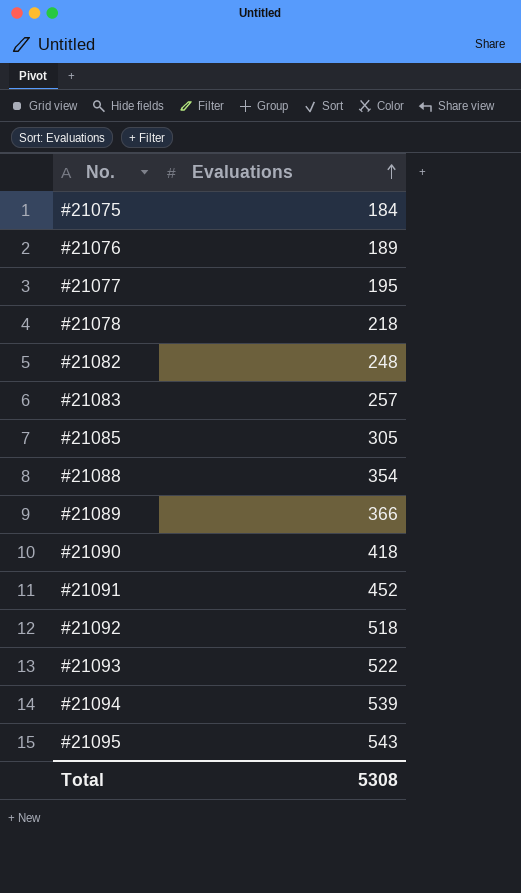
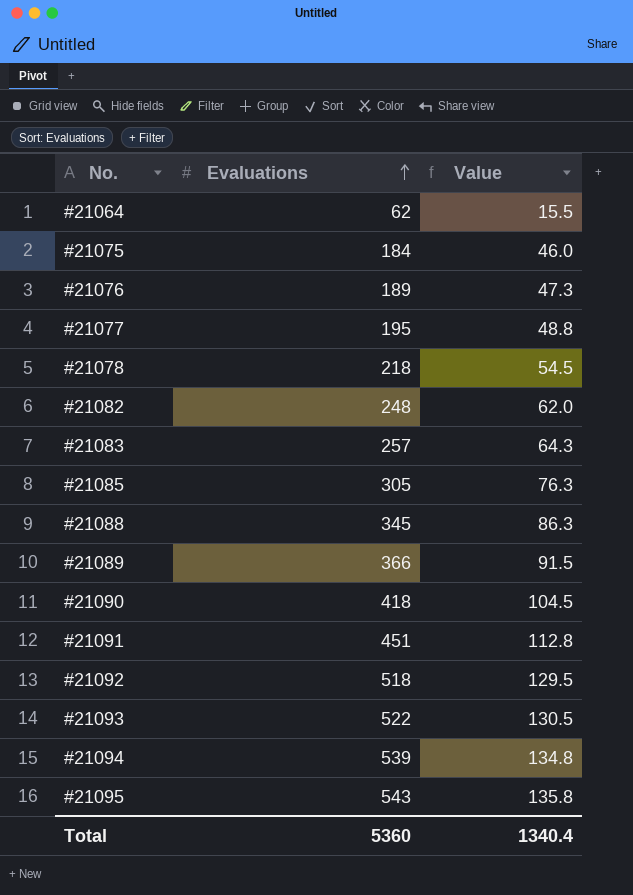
column Value | formula: none -> [Evaluations] * 0.25
row #21064: none -> 62 | 15.5
#21088 | Evaluations: 354 -> 345
#21091 | Evaluations: 452 -> 451
Total | Evaluations: 5308 -> 5360

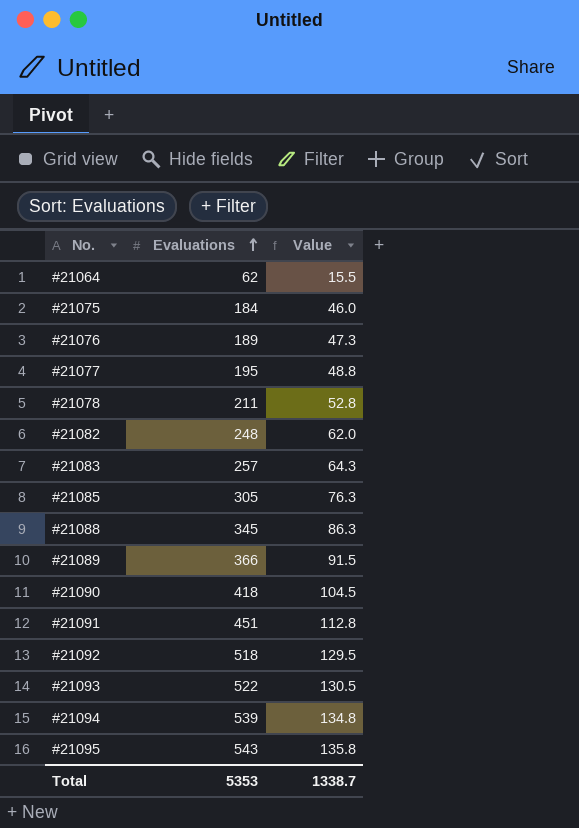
#21078 | Evaluations: 218 -> 211
#21078 | Value: 54.5 -> 52.8
Total | Evaluations: 5360 -> 5353
Total | Value: 1340.4 -> 1338.7

